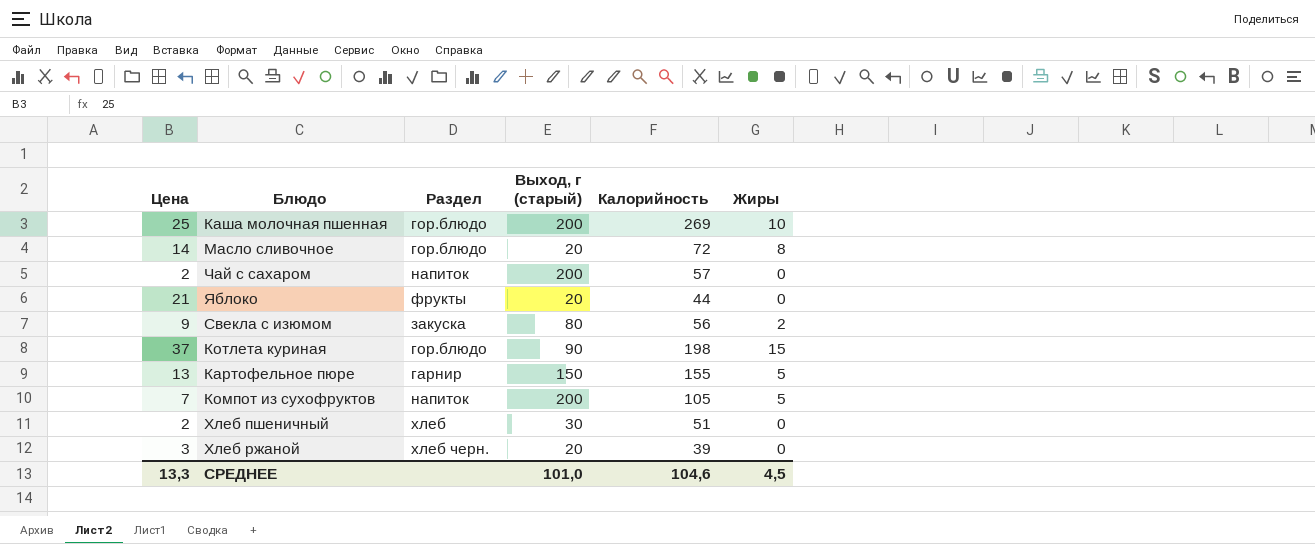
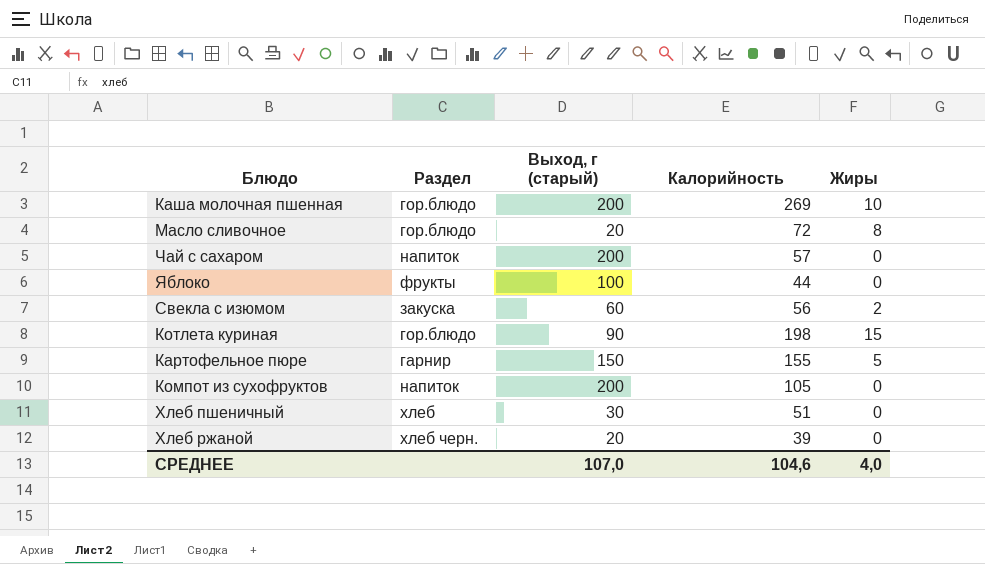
column Цена | position: 1 -> none
Яблоко | Выход, г (старый): 20 -> 100
Свекла с изюмом | Выход, г (старый): 80 -> 60
Компот из сухофруктов | Жиры: 5 -> 0
СРЕДНЕЕ | Выход, г (старый): 101,0 -> 107,0
СРЕДНЕЕ | Жиры: 4,5 -> 4,0

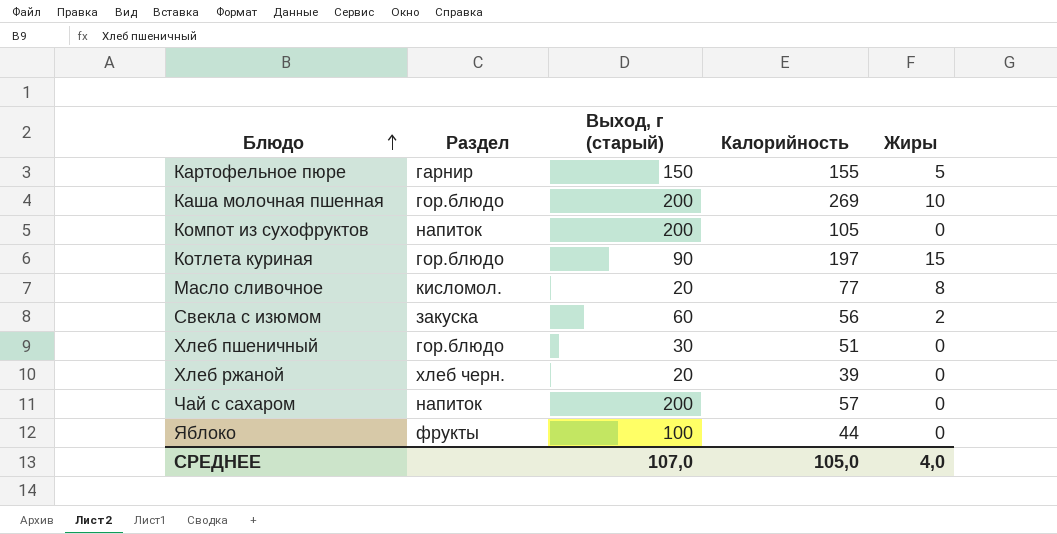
row order: none -> Блюдо ascending
Котлета куриная | Калорийность: 198 -> 197
Масло сливочное | Раздел: гор.блюдо -> кисломол.
Масло сливочное | Калорийность: 72 -> 77
Хлеб пшеничный | Раздел: хлеб -> гор.блюдо
СРЕДНЕЕ | Калорийность: 104,6 -> 105,0

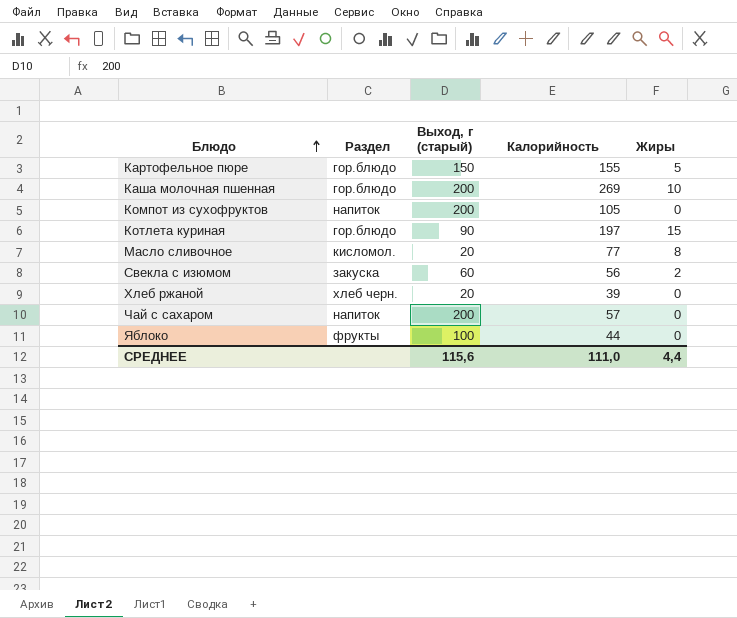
row Хлеб пшеничный: гор.блюдо | 30 | 51 | 0 -> none
Картофельное пюре | Раздел: гарнир -> гор.блюдо
СРЕДНЕЕ | Выход, г (старый): 107,0 -> 115,6
СРЕДНЕЕ | Калорийность: 105,0 -> 111,0
СРЕДНЕЕ | Жиры: 4,0 -> 4,4

